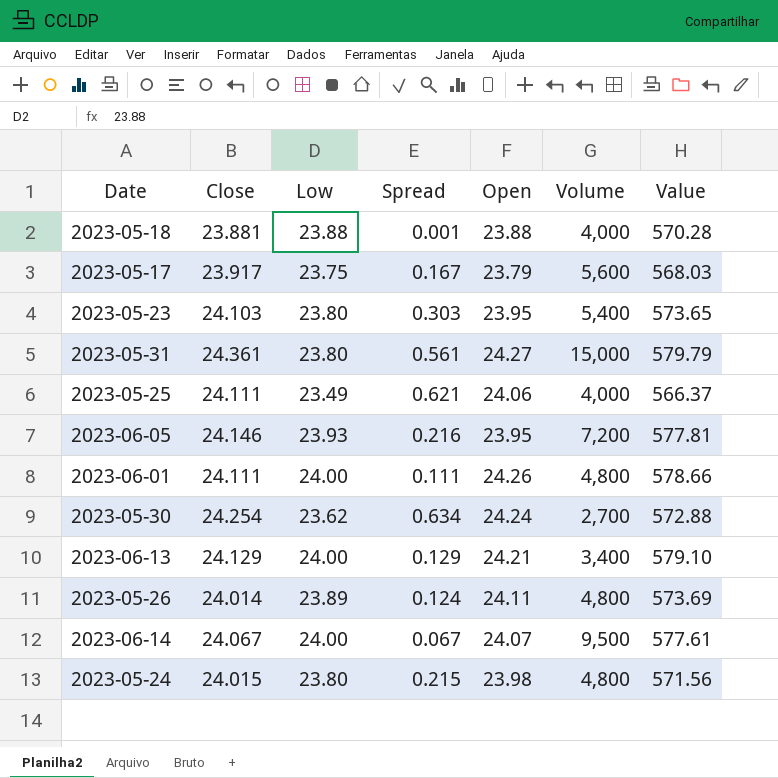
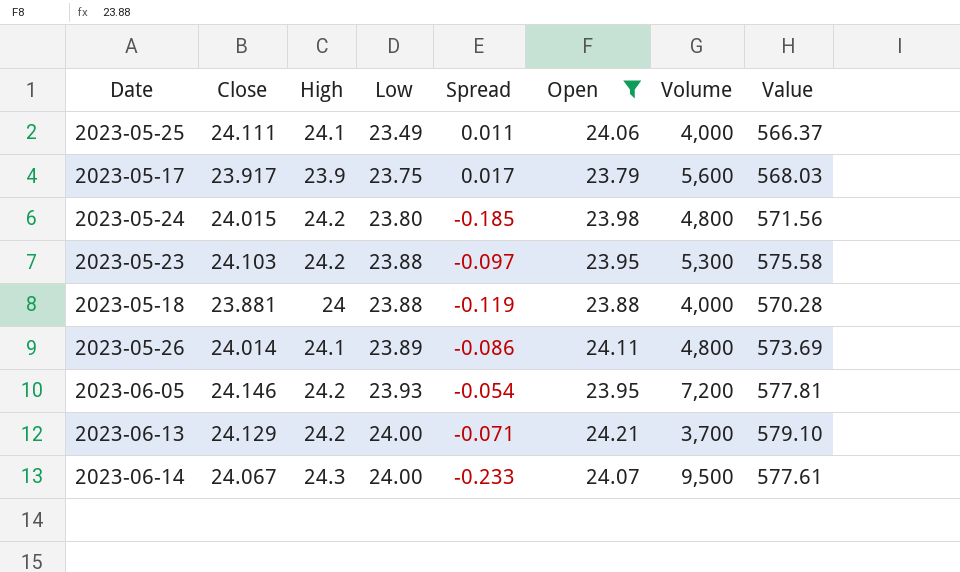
filter: none -> Open <= 24.21
row order: none -> Low ascending
column High | position: none -> 3
column Spread | formula: [Close] - [Low] -> [Close] - [High]
2023-05-23 | Low: 23.80 -> 23.88
2023-05-23 | Volume: 5,400 -> 5,300
2023-05-23 | Value: 573.65 -> 575.58
2023-06-13 | Volume: 3,400 -> 3,700

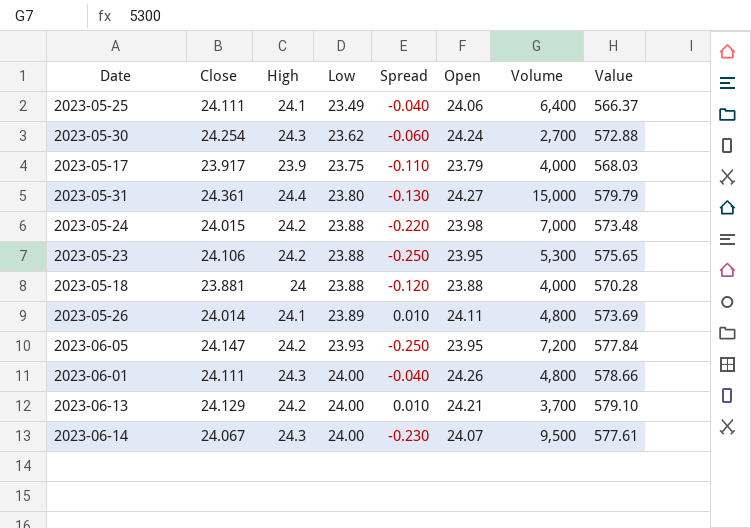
filter: Open <= 24.21 -> none
column Spread | formula: [Close] - [High] -> [Open] - [High]
2023-05-25 | Volume: 4,000 -> 6,400
2023-05-17 | Volume: 5,600 -> 4,000
2023-05-24 | Low: 23.80 -> 23.88
2023-05-24 | Volume: 4,800 -> 7,000
2023-05-24 | Value: 571.56 -> 573.48
2023-05-23 | Close: 24.103 -> 24.106
2023-05-23 | Value: 575.58 -> 575.65
2023-06-05 | Close: 24.146 -> 24.147
2023-06-05 | Value: 577.81 -> 577.84

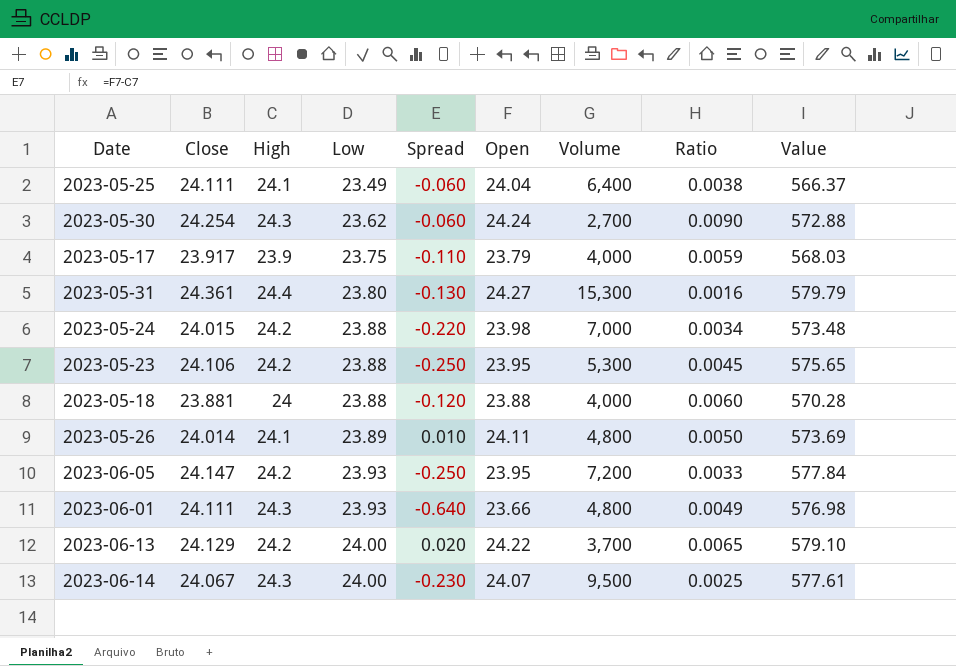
column Ratio | formula: none -> [Open] / [Volume]
2023-05-25 | Spread: -0.040 -> -0.060
2023-05-25 | Open: 24.06 -> 24.04
2023-05-31 | Volume: 15,000 -> 15,300
2023-06-01 | Low: 24.00 -> 23.93
2023-06-01 | Spread: -0.040 -> -0.640
2023-06-01 | Open: 24.26 -> 23.66
2023-06-01 | Value: 578.66 -> 576.98
2023-06-13 | Spread: 0.010 -> 0.020
2023-06-13 | Open: 24.21 -> 24.22

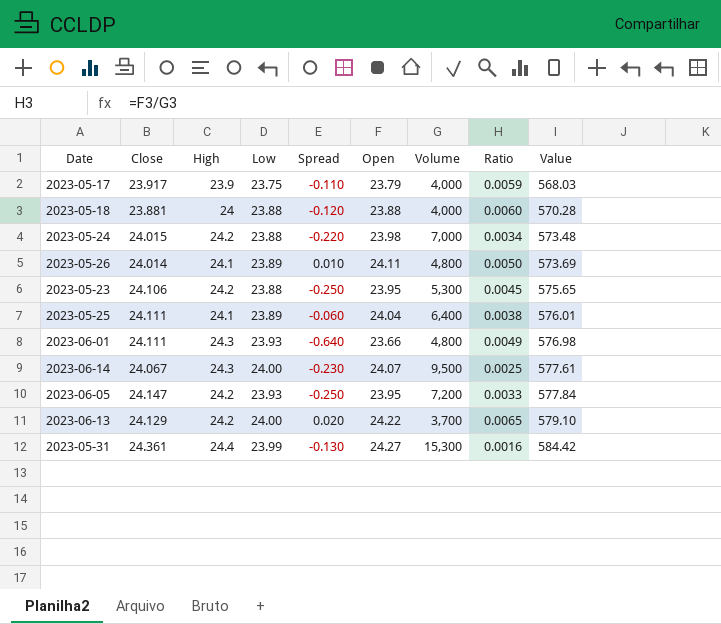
row order: Low ascending -> Value ascending
row 2023-05-30: 24.254 | 24.3 | 23.62 | -0.060 | 24.24 | 2,700 | 0.0090 | 572.88 -> none
2023-05-25 | Low: 23.49 -> 23.89
2023-05-25 | Value: 566.37 -> 576.01
2023-05-31 | Low: 23.80 -> 23.99
2023-05-31 | Value: 579.79 -> 584.42

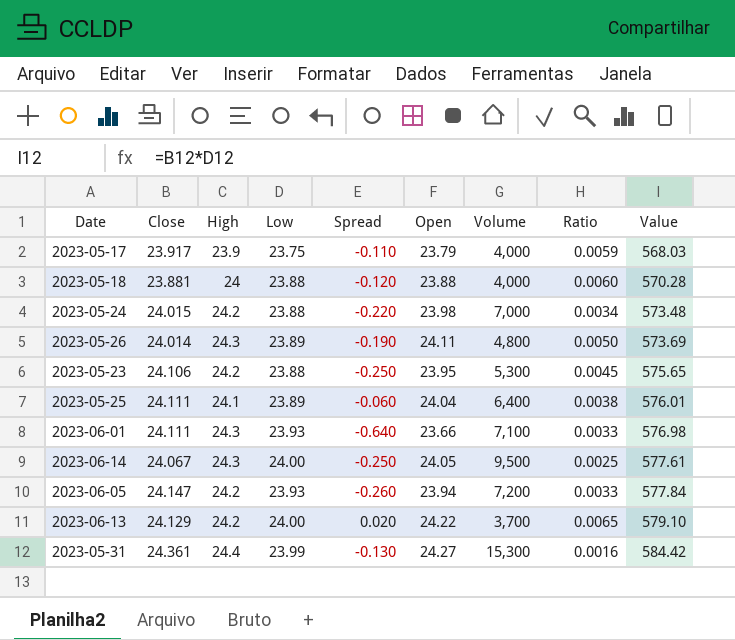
2023-05-26 | High: 24.1 -> 24.3
2023-05-26 | Spread: 0.010 -> -0.190
2023-06-01 | Volume: 4,800 -> 7,100
2023-06-01 | Ratio: 0.0049 -> 0.0033
2023-06-14 | Spread: -0.230 -> -0.250
2023-06-14 | Open: 24.07 -> 24.05
2023-06-05 | Spread: -0.250 -> -0.260
2023-06-05 | Open: 23.95 -> 23.94

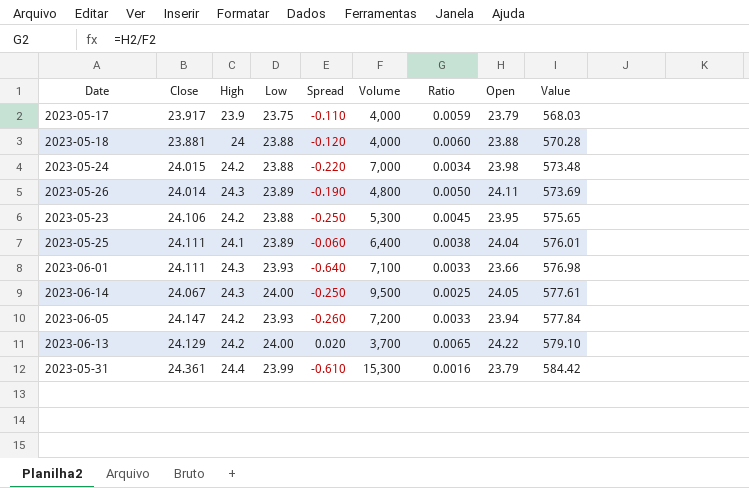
column Open | position: 6 -> 8
2023-05-31 | Spread: -0.130 -> -0.610
2023-05-31 | Open: 24.27 -> 23.79

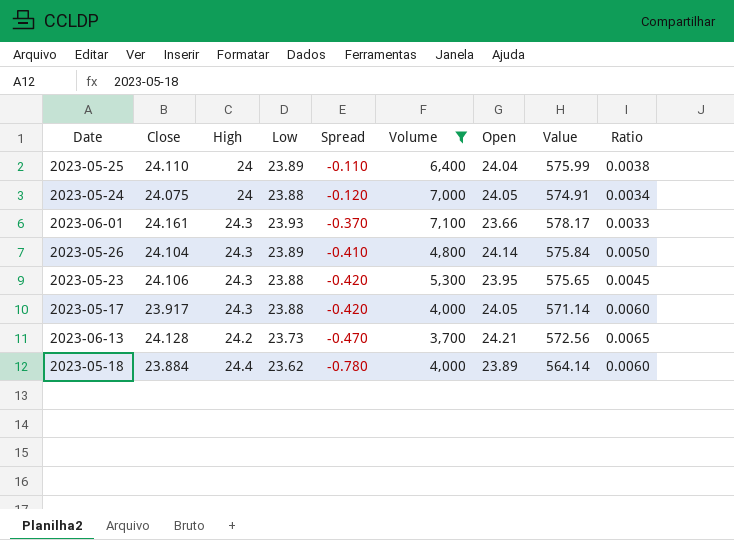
filter: none -> Volume <= 7,100
row order: Value ascending -> Spread descending
column Spread | formula: [Open] - [High] -> [Low] - [High]
column Ratio | position: 7 -> 9
2023-05-25 | Close: 24.111 -> 24.110
2023-05-25 | High: 24.1 -> 24
2023-05-25 | Value: 576.01 -> 575.99
2023-05-24 | Close: 24.015 -> 24.075
2023-05-24 | High: 24.2 -> 24
2023-05-24 | Open: 23.98 -> 24.05
2023-05-24 | Value: 573.48 -> 574.91
2023-06-01 | Close: 24.111 -> 24.161
2023-06-01 | Value: 576.98 -> 578.17
2023-05-26 | Close: 24.014 -> 24.104
2023-05-26 | Open: 24.11 -> 24.14
2023-05-26 | Value: 573.69 -> 575.84
2023-05-23 | High: 24.2 -> 24.3
2023-05-17 | High: 23.9 -> 24.3
2023-05-17 | Low: 23.75 -> 23.88
2023-05-17 | Open: 23.79 -> 24.05
2023-05-17 | Value: 568.03 -> 571.14
2023-05-17 | Ratio: 0.0059 -> 0.0060
2023-06-13 | Close: 24.129 -> 24.128
2023-06-13 | Low: 24.00 -> 23.73
2023-06-13 | Open: 24.22 -> 24.21
2023-06-13 | Value: 579.10 -> 572.56
2023-05-18 | Close: 23.881 -> 23.884
2023-05-18 | High: 24 -> 24.4
2023-05-18 | Low: 23.88 -> 23.62
2023-05-18 | Open: 23.88 -> 23.89
2023-05-18 | Value: 570.28 -> 564.14

